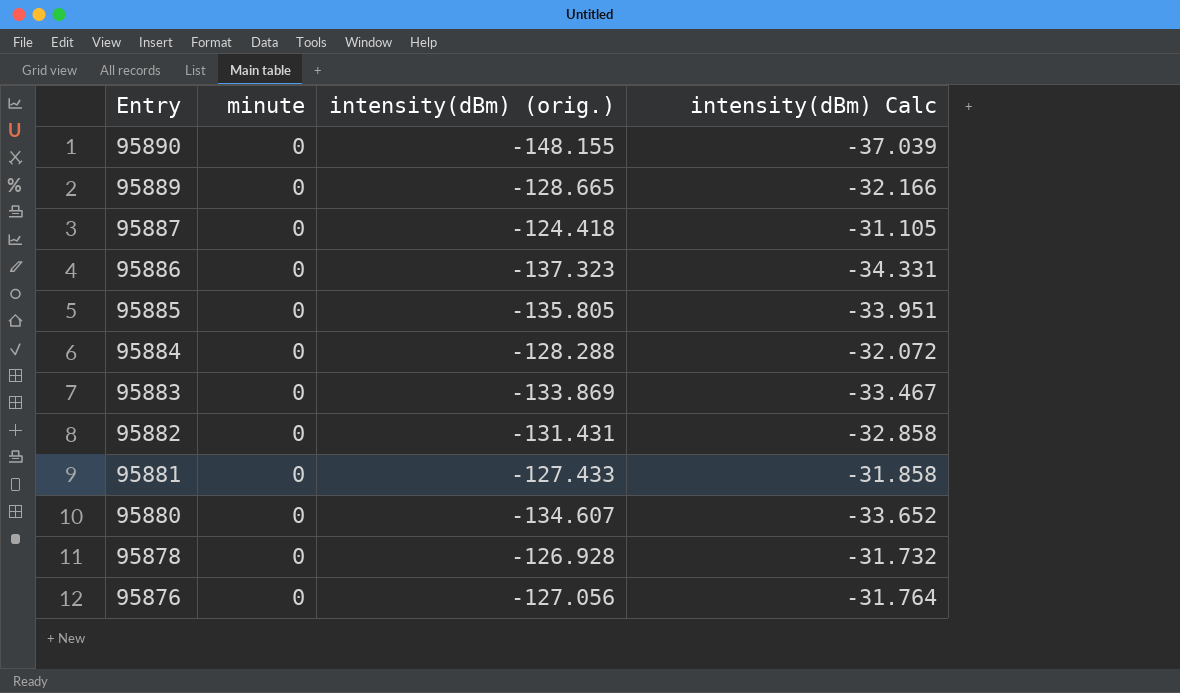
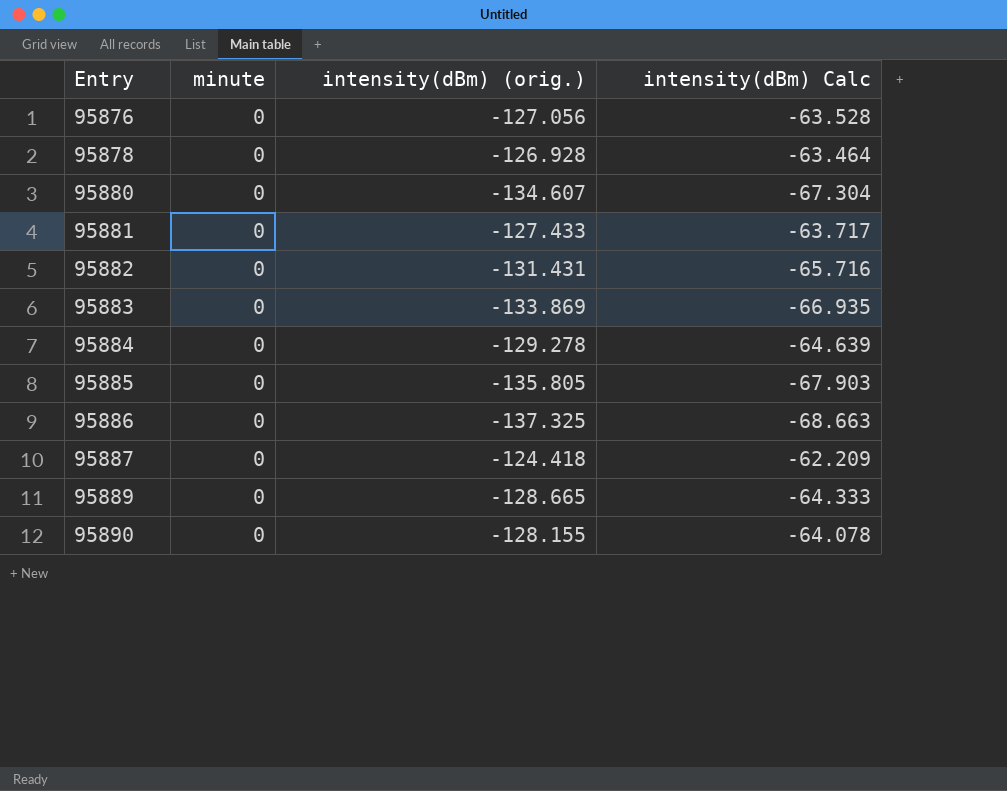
row order: Entry descending -> Entry ascending
column intensity(dBm) Calc | formula: [intensity(dBm) (orig.)] * 0.25 -> [intensity(dBm) (orig.)] * 0.5
95884 | intensity(dBm) (orig.): -128.288 -> -129.278
95886 | intensity(dBm) (orig.): -137.323 -> -137.325
95890 | intensity(dBm) (orig.): -148.155 -> -128.155

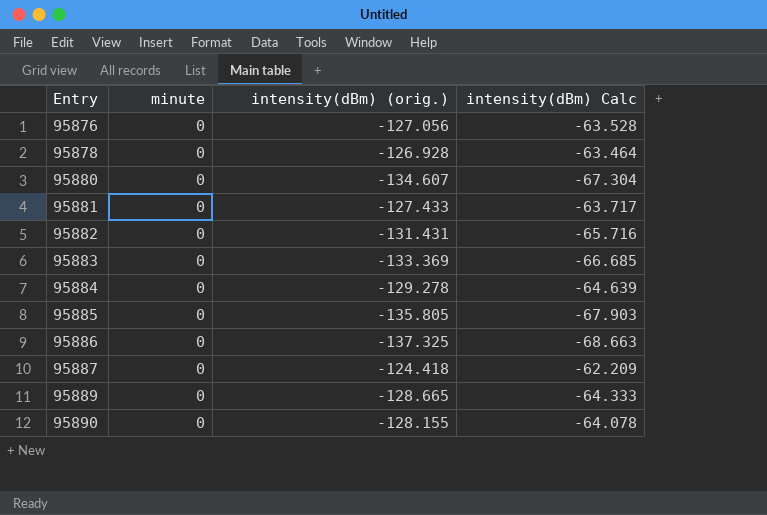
95883 | intensity(dBm) (orig.): -133.869 -> -133.369
95883 | intensity(dBm) Calc: -66.935 -> -66.685

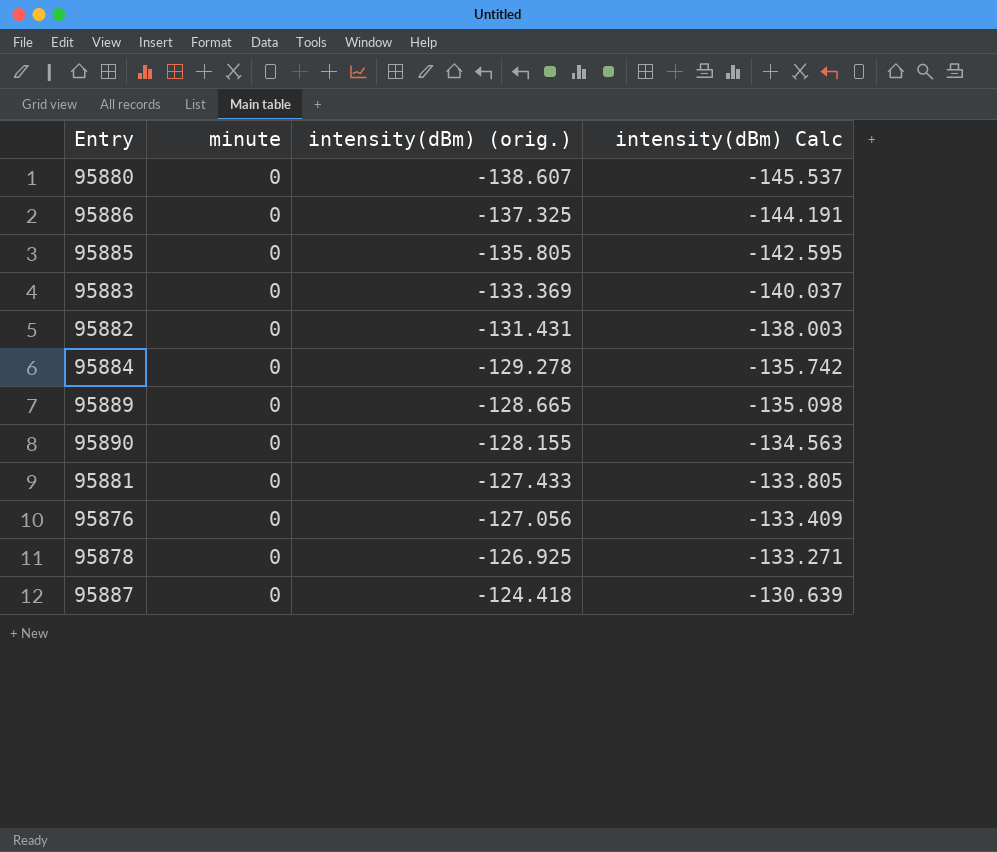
row order: Entry ascending -> intensity(dBm) (orig.) ascending
column intensity(dBm) Calc | formula: [intensity(dBm) (orig.)] * 0.5 -> [intensity(dBm) (orig.)] * 1.05
95880 | intensity(dBm) (orig.): -134.607 -> -138.607
95878 | intensity(dBm) (orig.): -126.928 -> -126.925

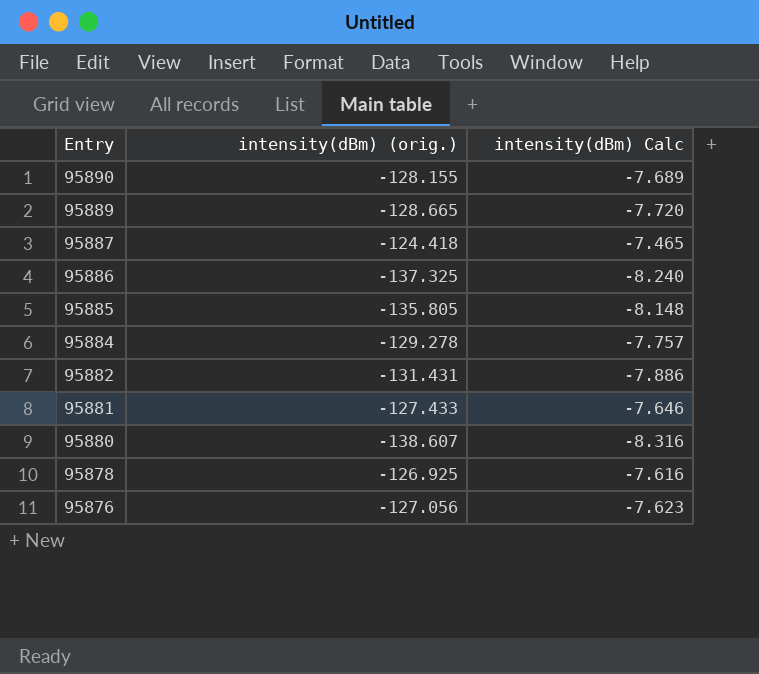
row order: intensity(dBm) (orig.) ascending -> Entry descending
column minute | position: 2 -> none
column intensity(dBm) Calc | formula: [intensity(dBm) (orig.)] * 1.05 -> [intensity(dBm) (orig.)] * 0.06
row 95883: 0 | -133.369 | -140.037 -> none

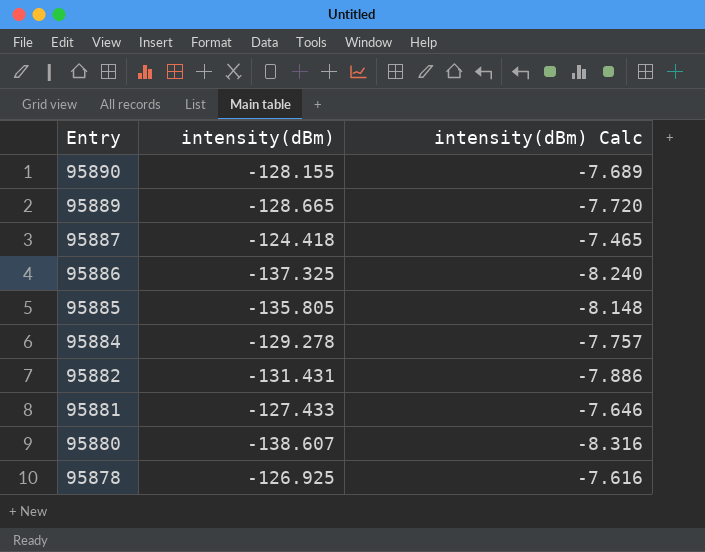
column name: intensity(dBm) (orig.) -> intensity(dBm)
row 95876: -127.056 | -7.623 -> none

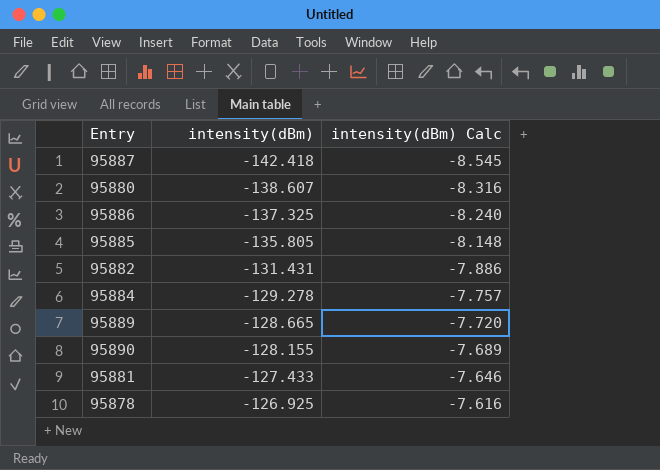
row order: Entry descending -> intensity(dBm) ascending
95887 | intensity(dBm): -124.418 -> -142.418
95887 | intensity(dBm) Calc: -7.465 -> -8.545

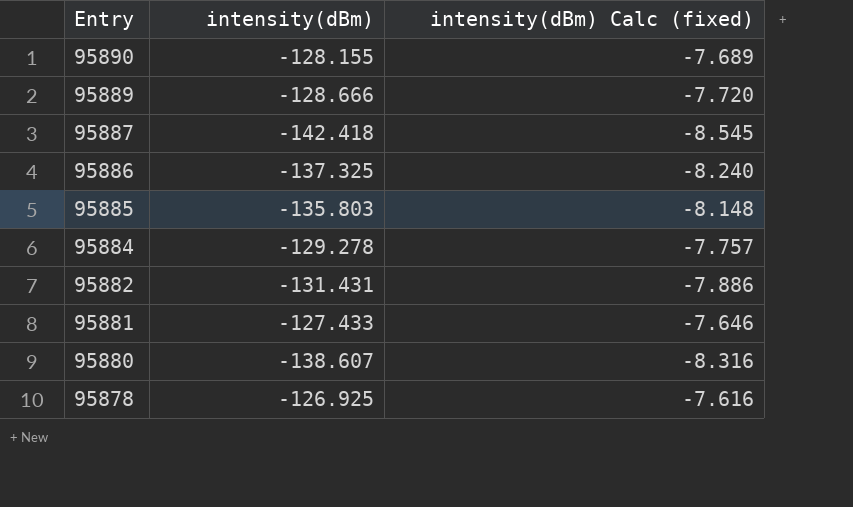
row order: intensity(dBm) ascending -> Entry descending
column name: intensity(dBm) Calc -> intensity(dBm) Calc (fixed)
95889 | intensity(dBm): -128.665 -> -128.666
95885 | intensity(dBm): -135.805 -> -135.803

